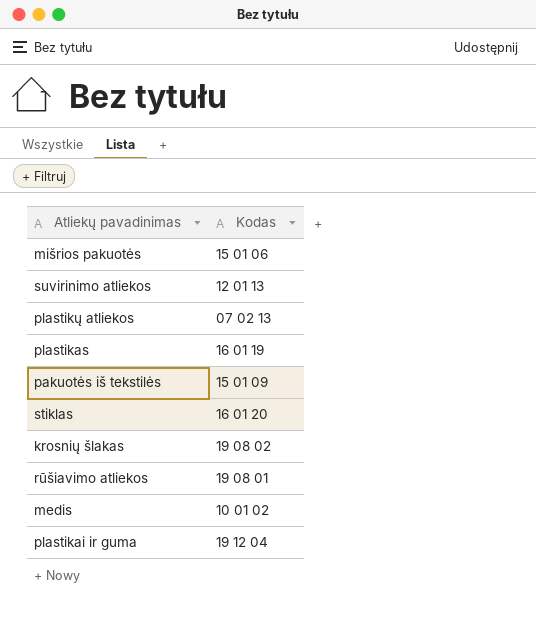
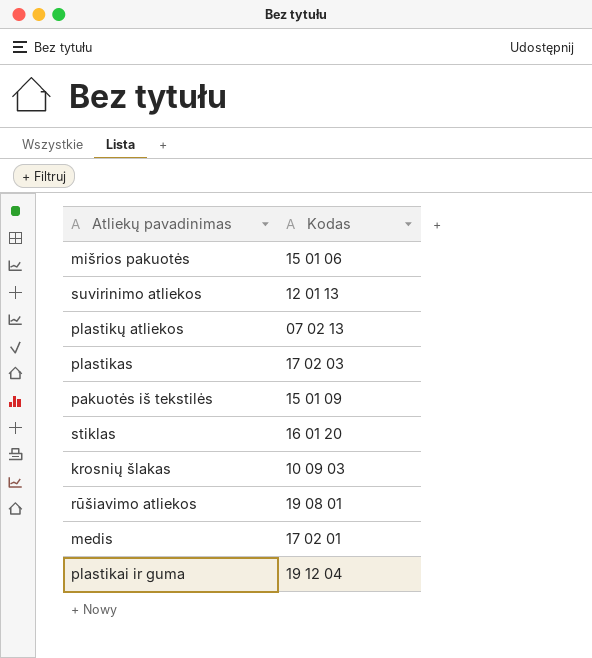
plastikas | Kodas: 16 01 19 -> 17 02 03
krosnių šlakas | Kodas: 19 08 02 -> 10 09 03
medis | Kodas: 10 01 02 -> 17 02 01

